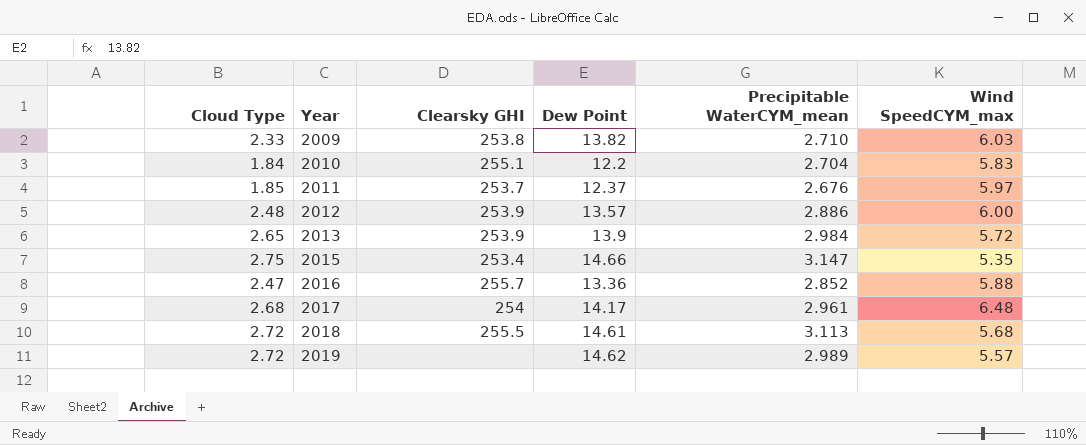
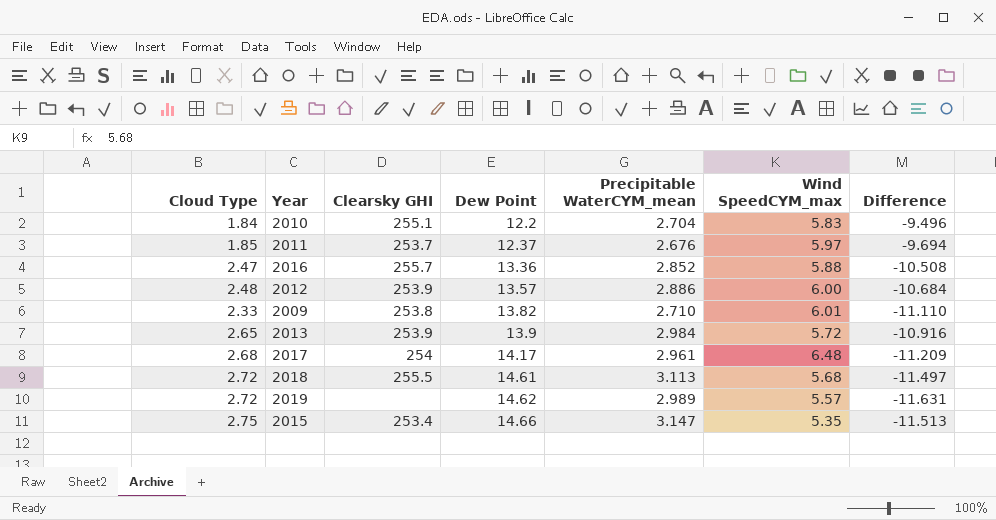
row order: Year ascending -> Dew Point ascending
column Difference | formula: none -> [Precipitable WaterCYM_mean] - [Dew Point]
2009 | Wind SpeedCYM_max: 6.03 -> 6.01

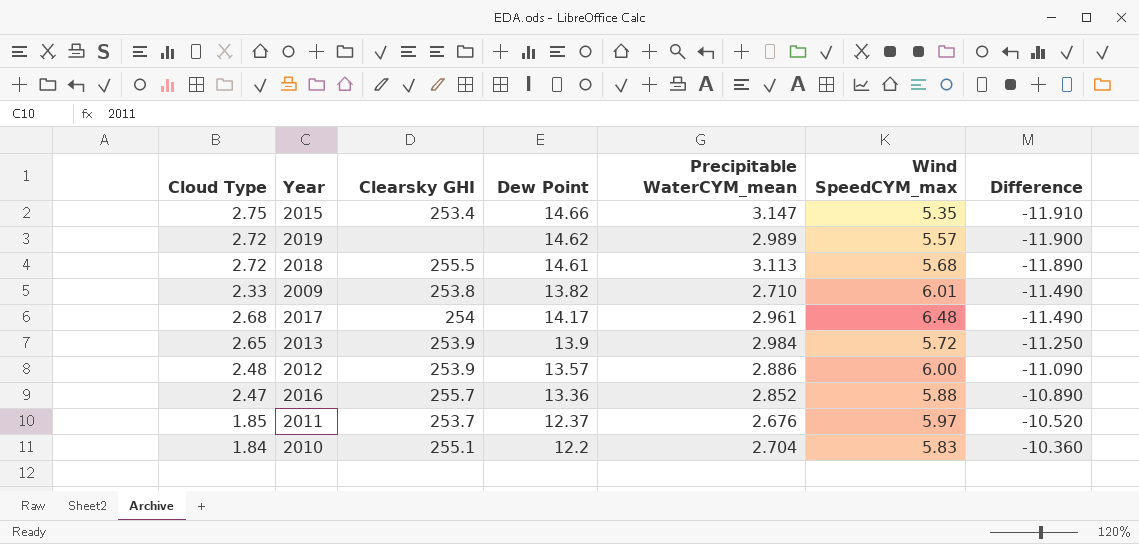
row order: Dew Point ascending -> Difference ascending
column Difference | formula: [Precipitable WaterCYM_mean] - [Dew Point] -> [Cloud Type] - [Dew Point]

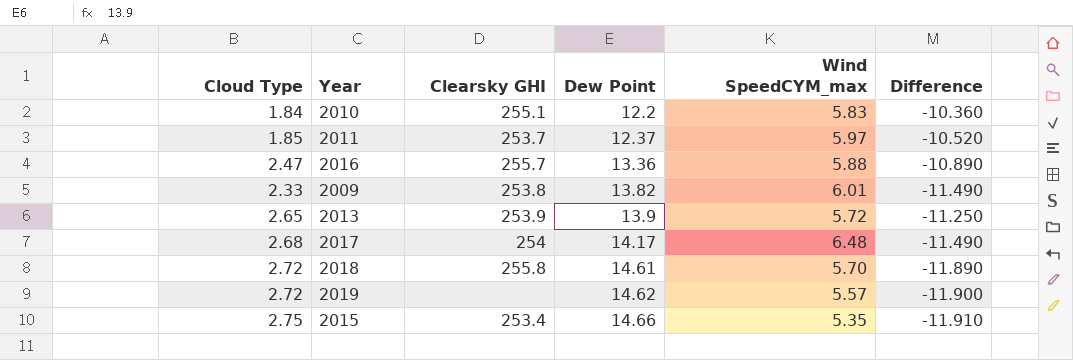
row order: Difference ascending -> Dew Point ascending
column Precipitable WaterCYM_mean | position: 5 -> none
row 2012: 2.48 | 253.9 | 13.57 | 2.886 | 6.00 | -11.090 -> none
2018 | Clearsky GHI: 255.5 -> 255.8
2018 | Wind SpeedCYM_max: 5.68 -> 5.70

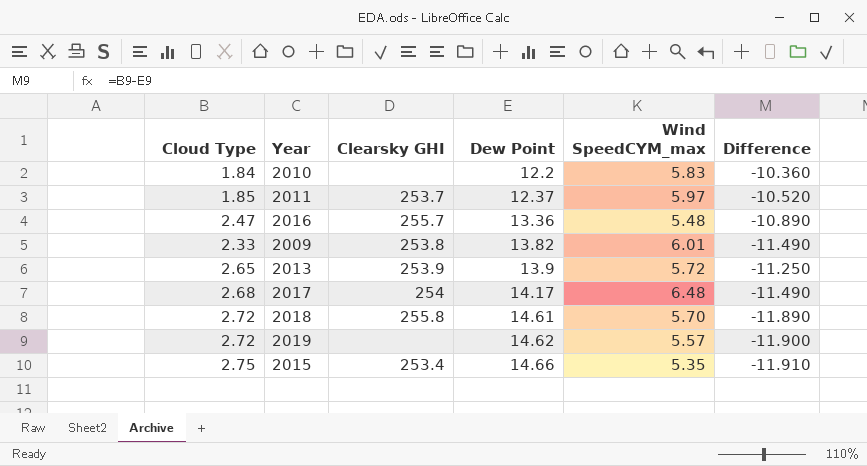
2010 | Clearsky GHI: 255.1 -> none
2016 | Wind SpeedCYM_max: 5.88 -> 5.48

